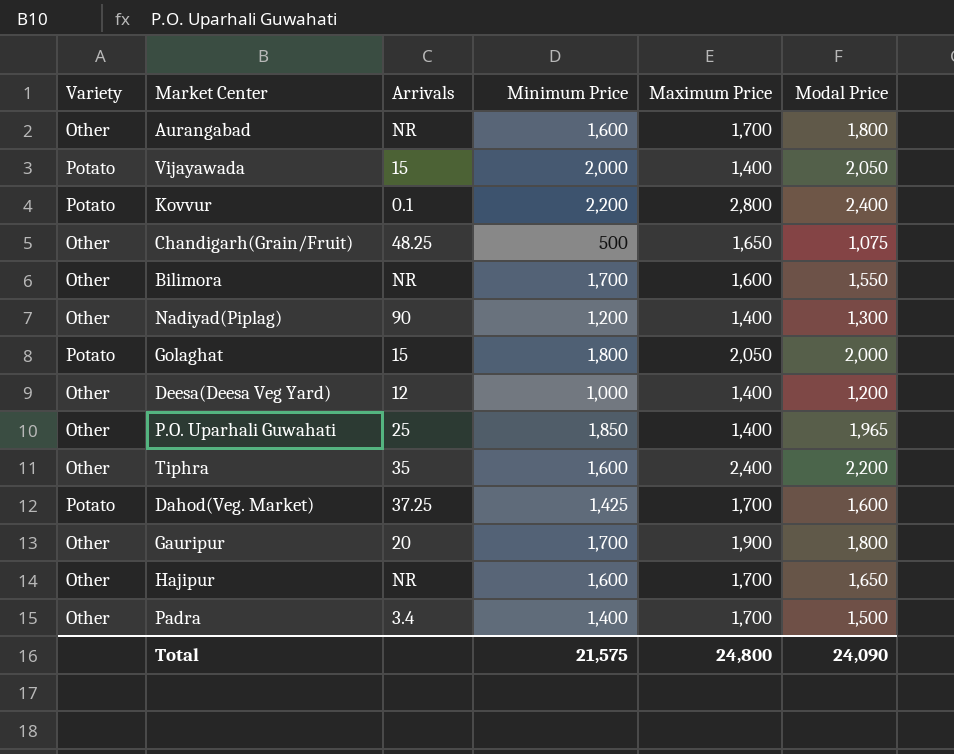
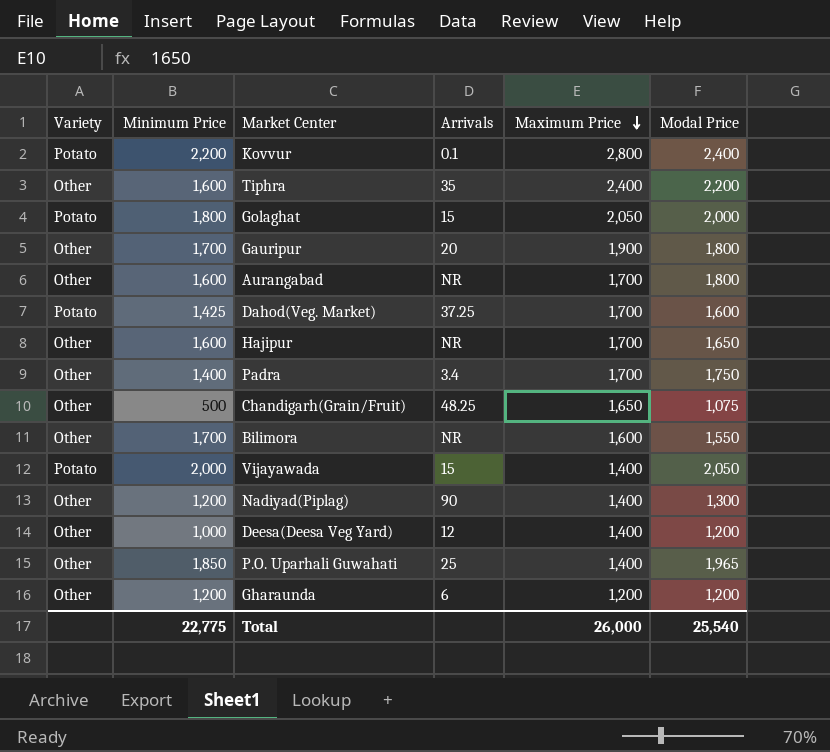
row order: none -> Maximum Price descending
column Minimum Price | position: 4 -> 2
Padra | Modal Price: 1,500 -> 1,750
row Gharaunda: none -> Other | 1,200 | 6 | 1,200 | 1,200
Total | Minimum Price: 21,575 -> 22,775
Total | Maximum Price: 24,800 -> 26,000
Total | Modal Price: 24,090 -> 25,540

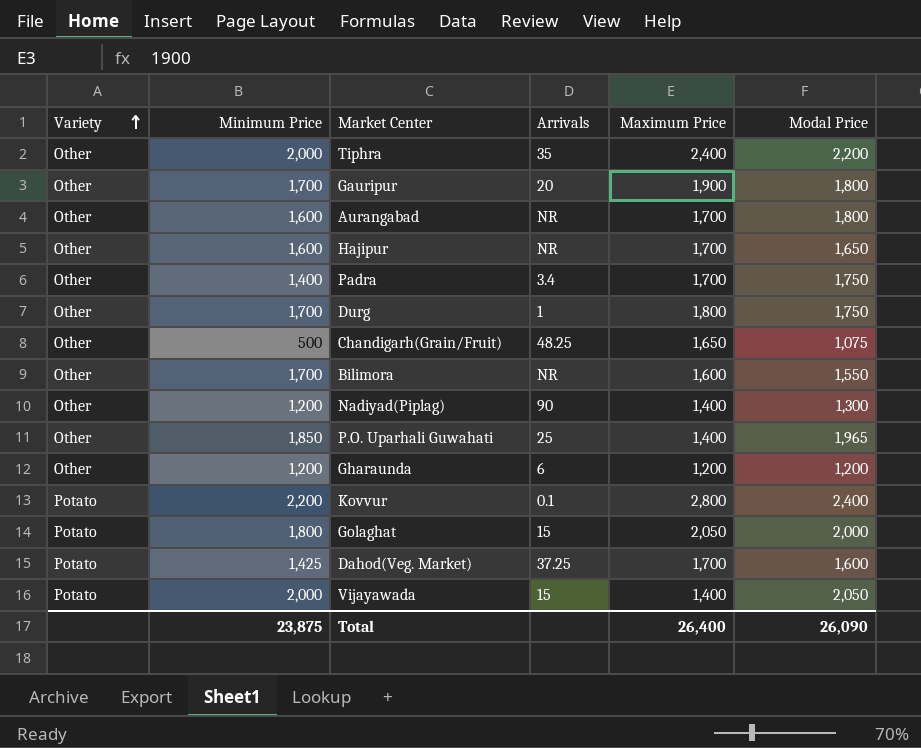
row order: Maximum Price descending -> Variety ascending
row Deesa(Deesa Veg Yard): Other | 1,000 | 12 | 1,400 | 1,200 -> none
Tiphra | Minimum Price: 1,600 -> 2,000
row Durg: none -> Other | 1,700 | 1 | 1,800 | 1,750
Total | Minimum Price: 22,775 -> 23,875
Total | Maximum Price: 26,000 -> 26,400
Total | Modal Price: 25,540 -> 26,090

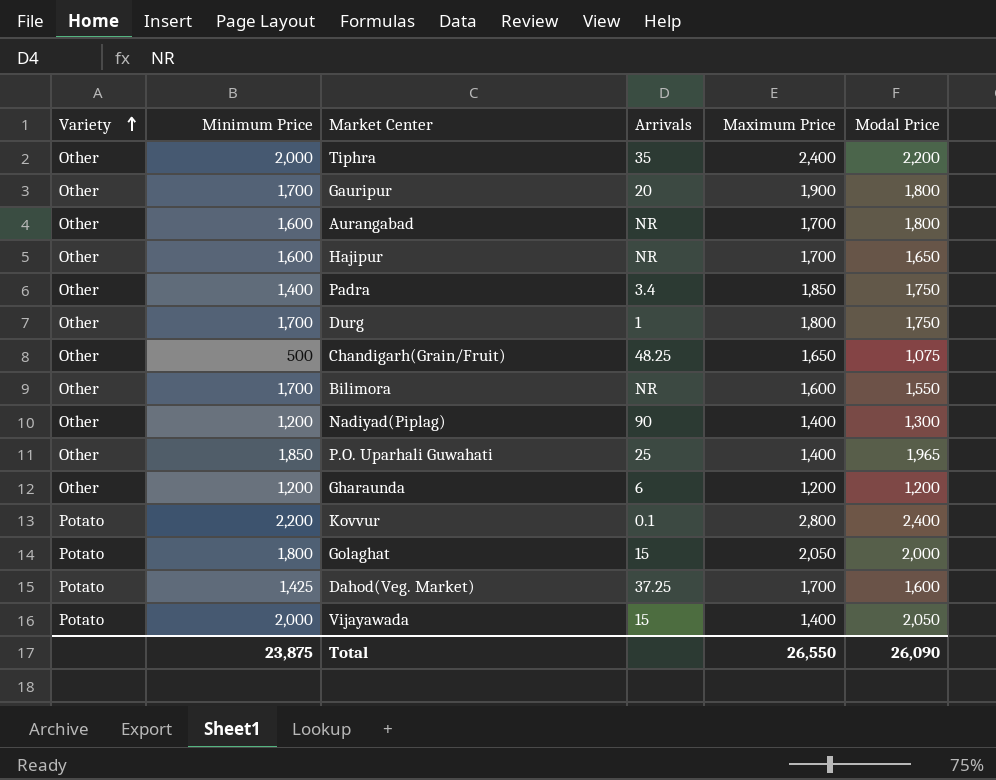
Padra | Maximum Price: 1,700 -> 1,850
Total | Maximum Price: 26,400 -> 26,550

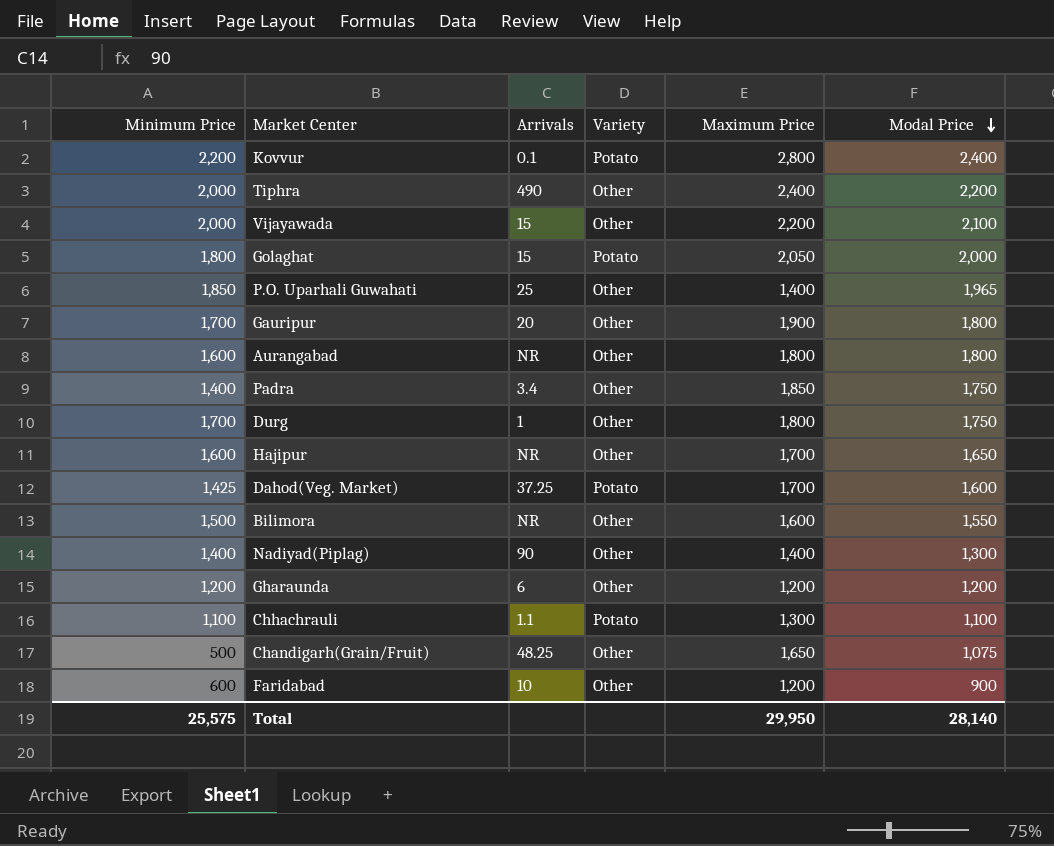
row order: Variety ascending -> Modal Price descending
column Variety | position: 1 -> 4
Tiphra | Arrivals: 35 -> 490
Vijayawada | Variety: Potato -> Other
Vijayawada | Maximum Price: 1,400 -> 2,200
Vijayawada | Modal Price: 2,050 -> 2,100
Aurangabad | Maximum Price: 1,700 -> 1,800
Bilimora | Minimum Price: 1,700 -> 1,500
Nadiyad(Piplag) | Minimum Price: 1,200 -> 1,400
row Chhachrauli: none -> 1,100 | 1.1 | Potato | 1,300 | 1,100
row Faridabad: none -> 600 | 10 | Other | 1,200 | 900
Total | Minimum Price: 23,875 -> 25,575
Total | Maximum Price: 26,550 -> 29,950
Total | Modal Price: 26,090 -> 28,140

